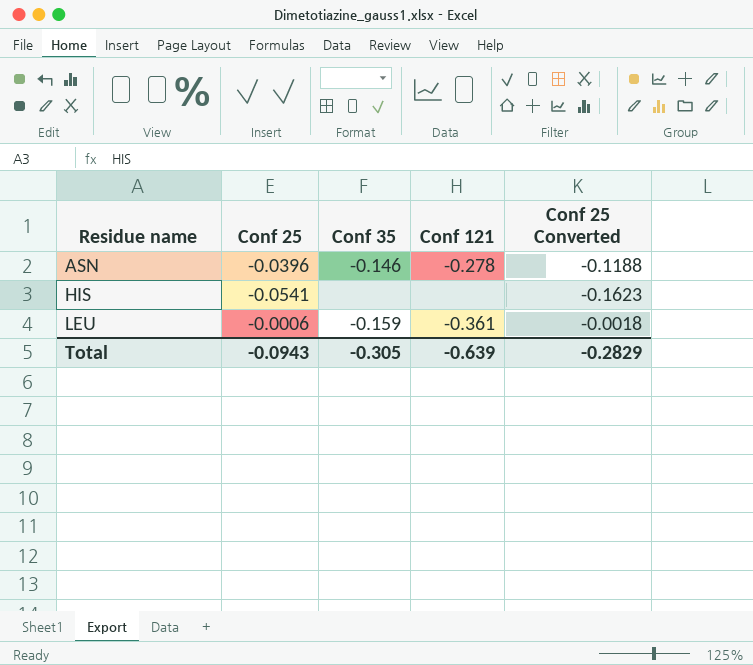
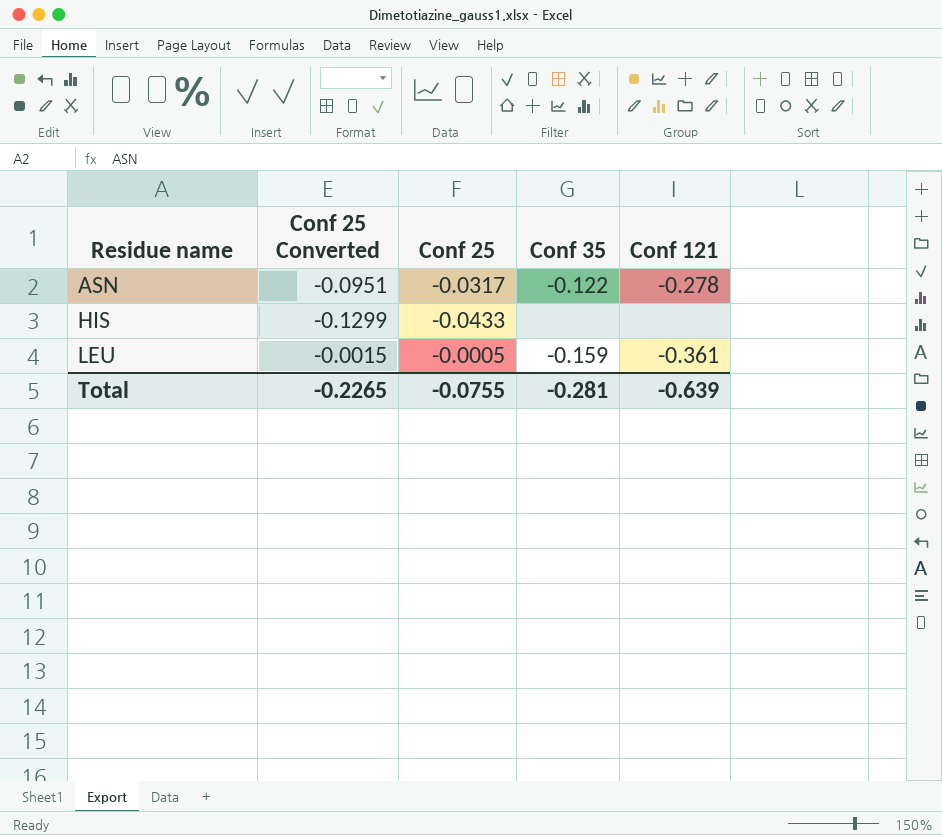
column Conf 25 Converted | position: 5 -> 2
ASN | Conf 25 Converted: -0.1188 -> -0.0951
ASN | Conf 25: -0.0396 -> -0.0317
ASN | Conf 35: -0.146 -> -0.122
HIS | Conf 25 Converted: -0.1623 -> -0.1299
HIS | Conf 25: -0.0541 -> -0.0433
LEU | Conf 25 Converted: -0.0018 -> -0.0015
LEU | Conf 25: -0.0006 -> -0.0005
Total | Conf 25 Converted: -0.2829 -> -0.2265
Total | Conf 25: -0.0943 -> -0.0755
Total | Conf 35: -0.305 -> -0.281

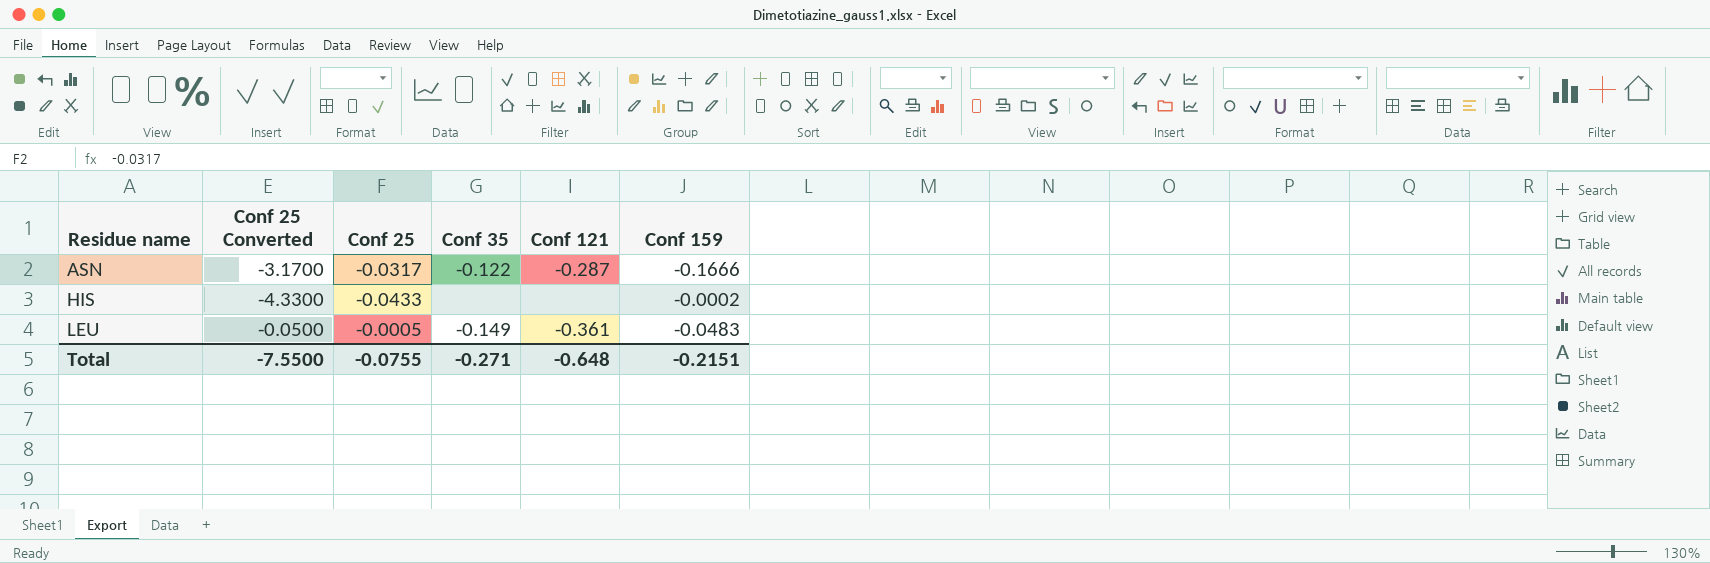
column Conf 25 Converted | formula: [Conf 25] * 3 -> [Conf 25] * 100
column Conf 159 | position: none -> 6
ASN | Conf 121: -0.278 -> -0.287
LEU | Conf 35: -0.159 -> -0.149
Total | Conf 25 Converted: -0.2265 -> -7.5500
Total | Conf 35: -0.281 -> -0.271
Total | Conf 121: -0.639 -> -0.648

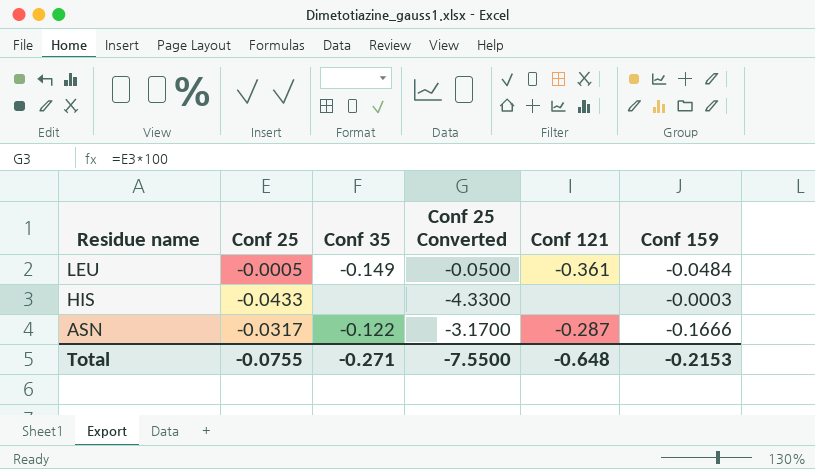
row order: Residue name ascending -> Residue name descending
column Conf 25 Converted | position: 2 -> 4
LEU | Conf 159: -0.0483 -> -0.0484
HIS | Conf 159: -0.0002 -> -0.0003
Total | Conf 159: -0.2151 -> -0.2153

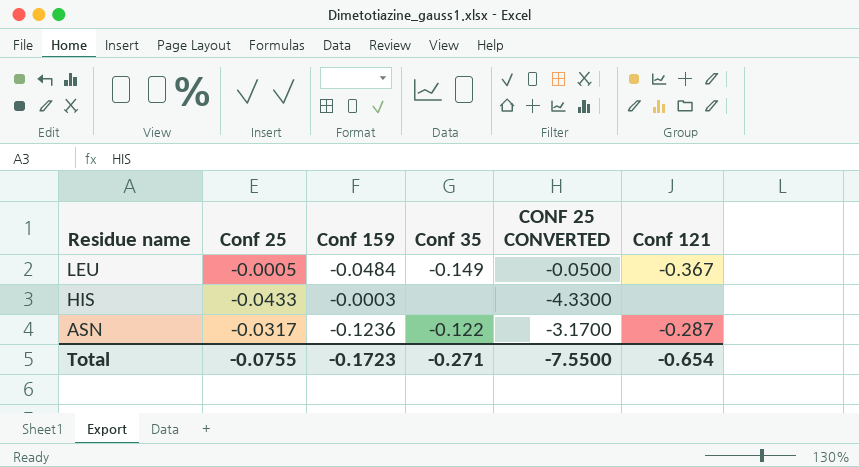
column Conf 159 | position: 6 -> 3
column name: Conf 25 Converted -> CONF 25 CONVERTED
LEU | Conf 121: -0.361 -> -0.367
ASN | Conf 159: -0.1666 -> -0.1236
Total | Conf 159: -0.2153 -> -0.1723
Total | Conf 121: -0.648 -> -0.654

